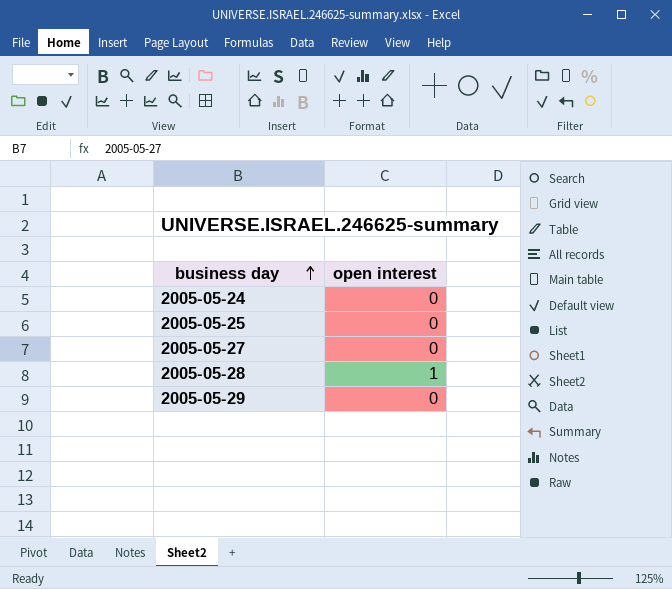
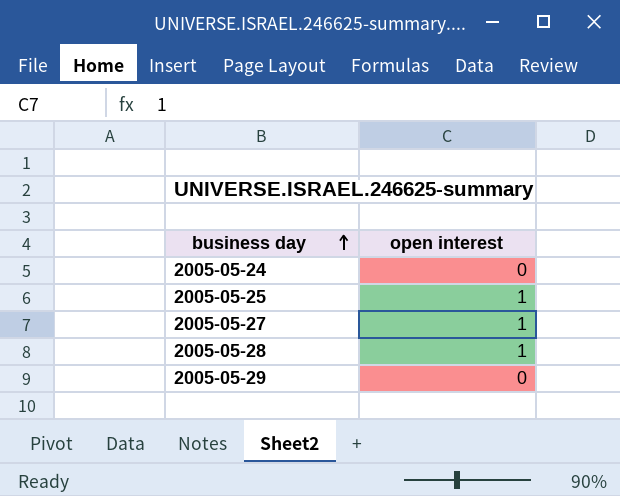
2005-05-25 | open interest: 0 -> 1
2005-05-27 | open interest: 0 -> 1

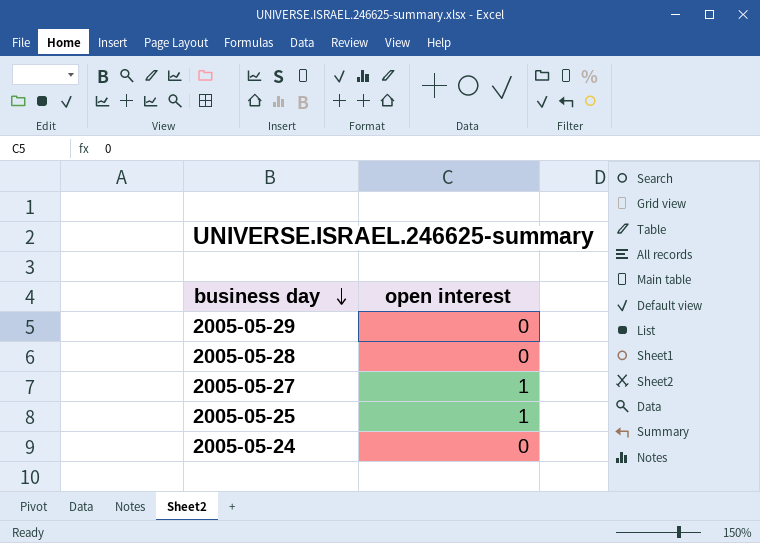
row order: business day ascending -> business day descending
2005-05-28 | open interest: 1 -> 0

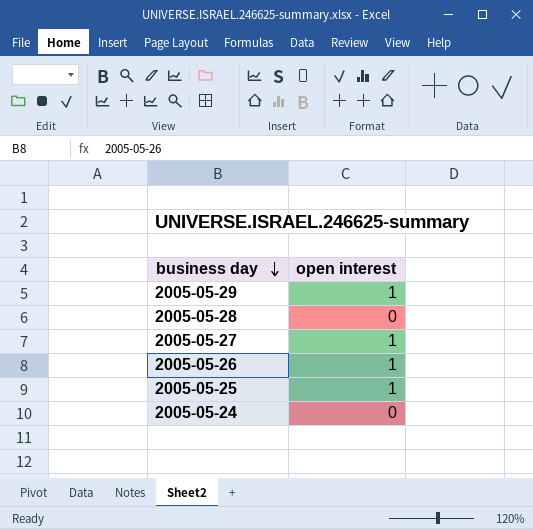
2005-05-29 | open interest: 0 -> 1
row 2005-05-26: none -> 1

